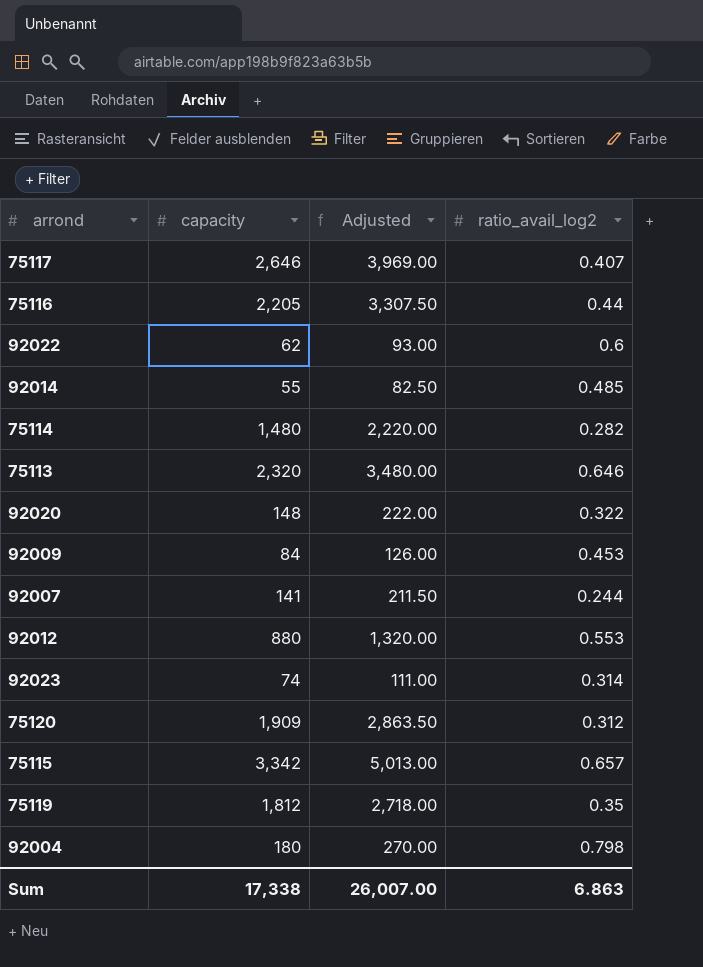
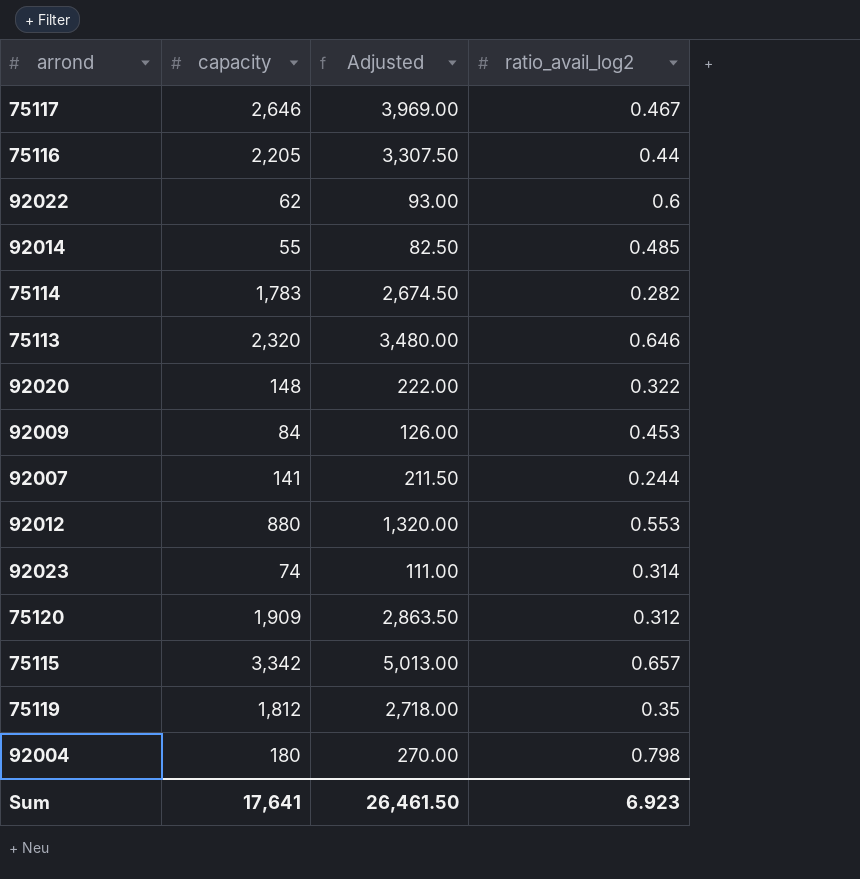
75117 | ratio_avail_log2: 0.407 -> 0.467
75114 | capacity: 1,480 -> 1,783
75114 | Adjusted: 2,220.00 -> 2,674.50
Sum | capacity: 17,338 -> 17,641
Sum | Adjusted: 26,007.00 -> 26,461.50
Sum | ratio_avail_log2: 6.863 -> 6.923

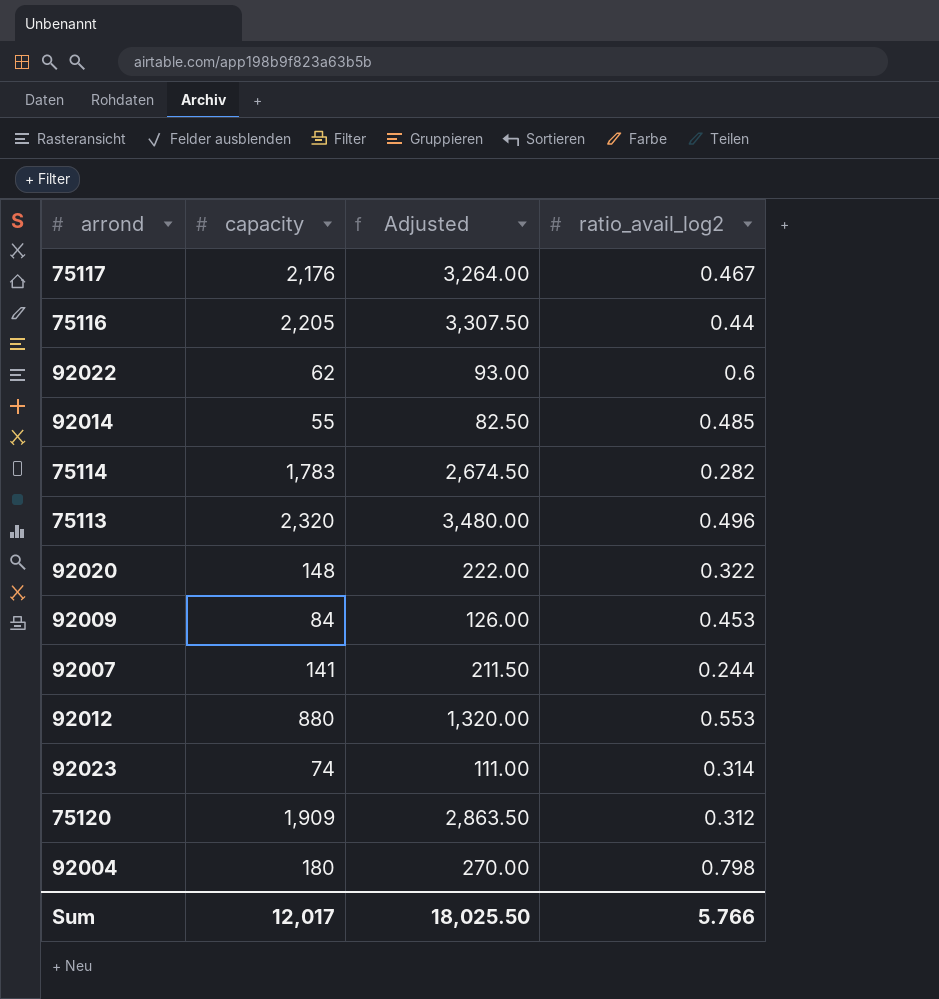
row 75115: 3,342 | 5,013.00 | 0.657 -> none
row 75119: 1,812 | 2,718.00 | 0.35 -> none
75117 | capacity: 2,646 -> 2,176
75117 | Adjusted: 3,969.00 -> 3,264.00
75113 | ratio_avail_log2: 0.646 -> 0.496
Sum | capacity: 17,641 -> 12,017
Sum | Adjusted: 26,461.50 -> 18,025.50
Sum | ratio_avail_log2: 6.923 -> 5.766

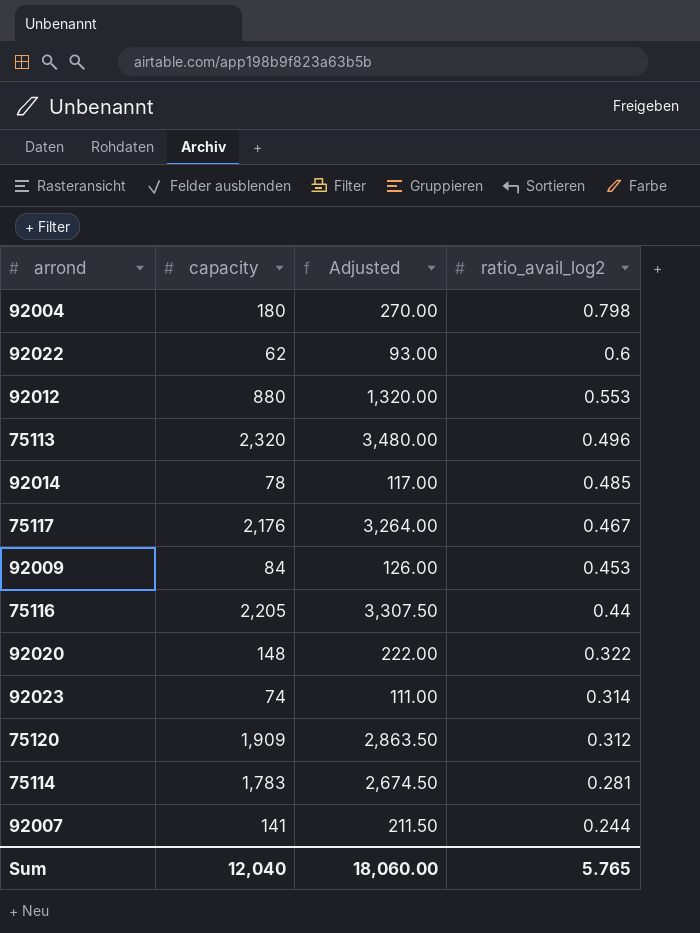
row order: none -> ratio_avail_log2 descending
92014 | capacity: 55 -> 78
92014 | Adjusted: 82.50 -> 117.00
75114 | ratio_avail_log2: 0.282 -> 0.281
Sum | capacity: 12,017 -> 12,040
Sum | Adjusted: 18,025.50 -> 18,060.00
Sum | ratio_avail_log2: 5.766 -> 5.765

